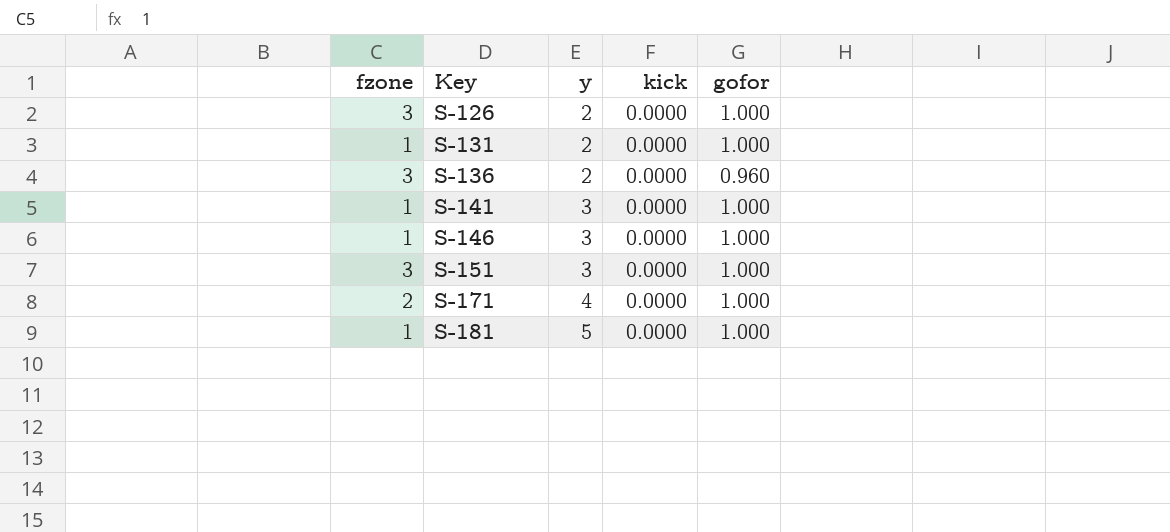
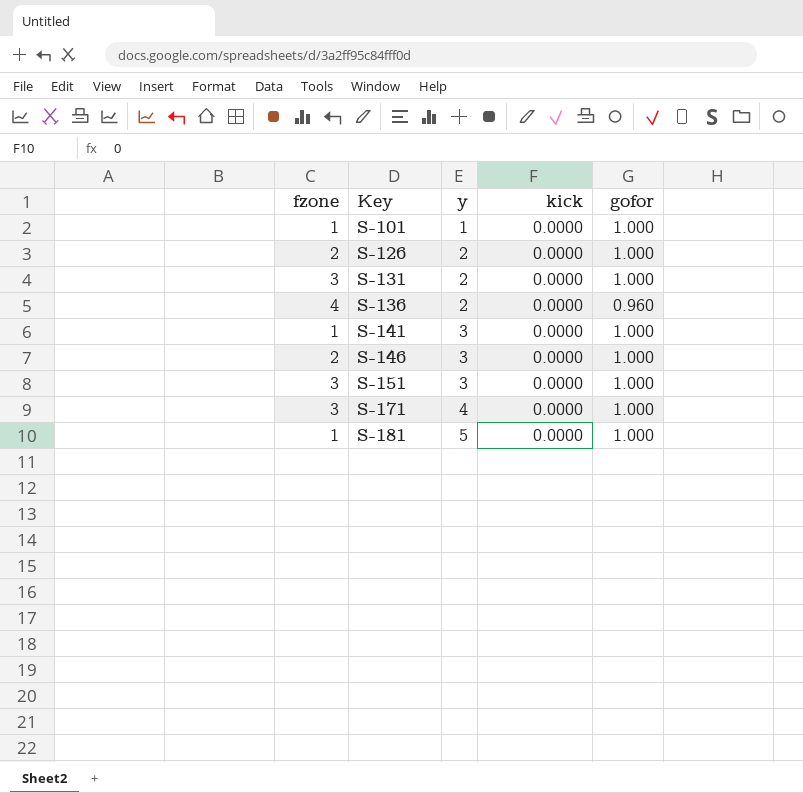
row S-101: none -> 1 | 1 | 0.0000 | 1.000
S-126 | fzone: 3 -> 2
S-131 | fzone: 1 -> 3
S-136 | fzone: 3 -> 4
S-146 | fzone: 1 -> 2
S-171 | fzone: 2 -> 3

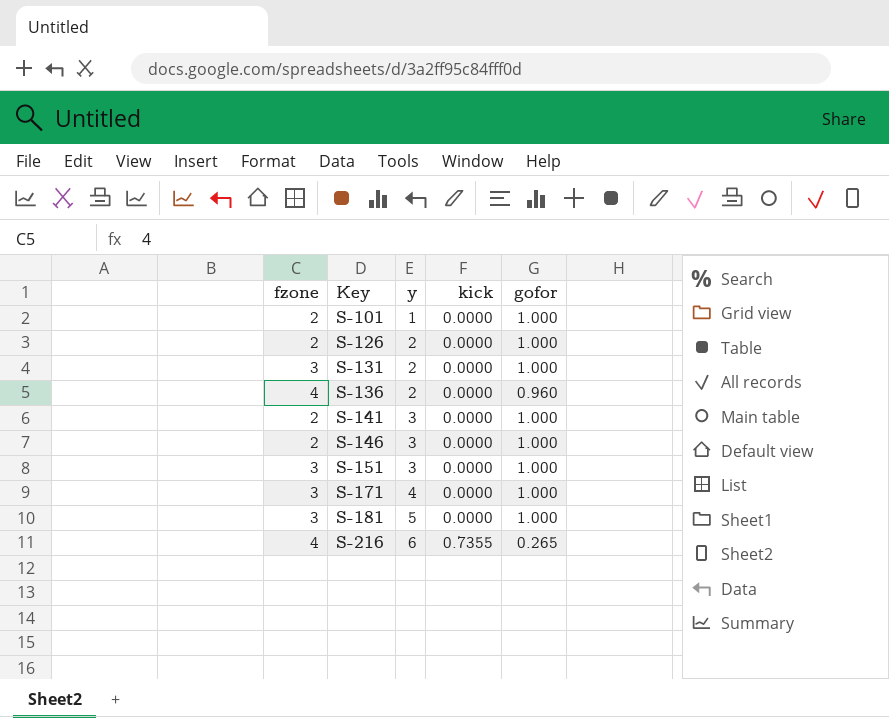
S-101 | fzone: 1 -> 2
S-141 | fzone: 1 -> 2
S-181 | fzone: 1 -> 3
row S-216: none -> 4 | 6 | 0.7355 | 0.265

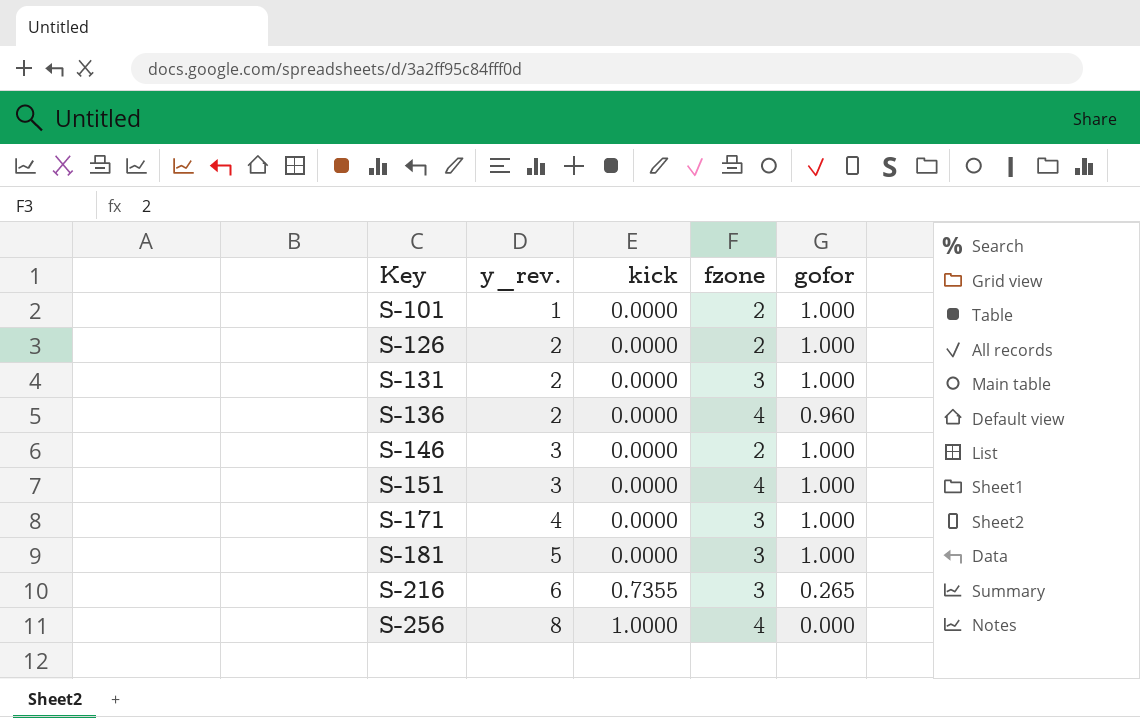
column name: y -> y_rev.
column fzone | position: 1 -> 4
row S-141: 2 | 3 | 0.0000 | 1.000 -> none
S-151 | fzone: 3 -> 4
S-216 | fzone: 4 -> 3
row S-256: none -> 8 | 1.0000 | 4 | 0.000

